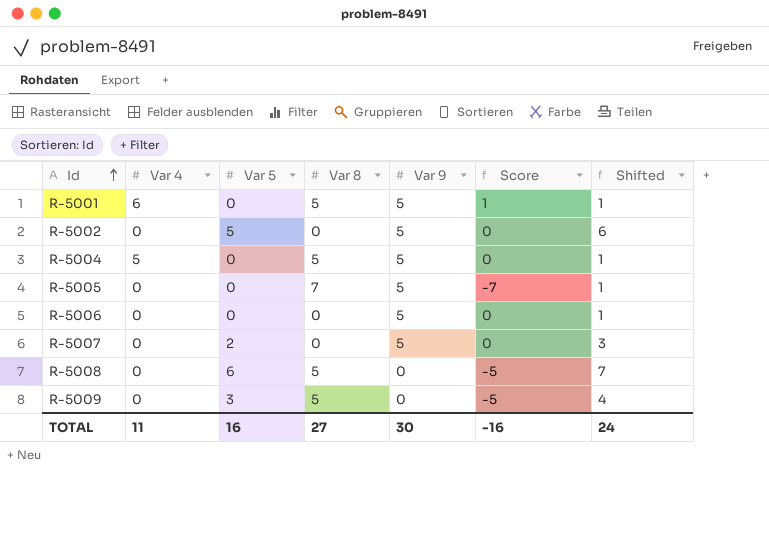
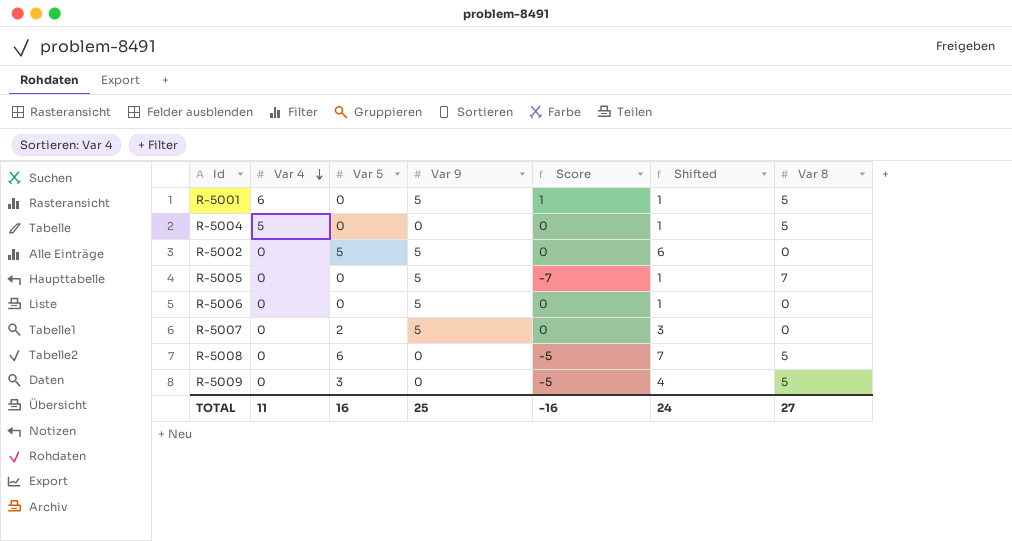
row order: Id ascending -> Var 4 descending
column Var 8 | position: 4 -> 7
R-5004 | Var 9: 5 -> 0
TOTAL | Var 9: 30 -> 25

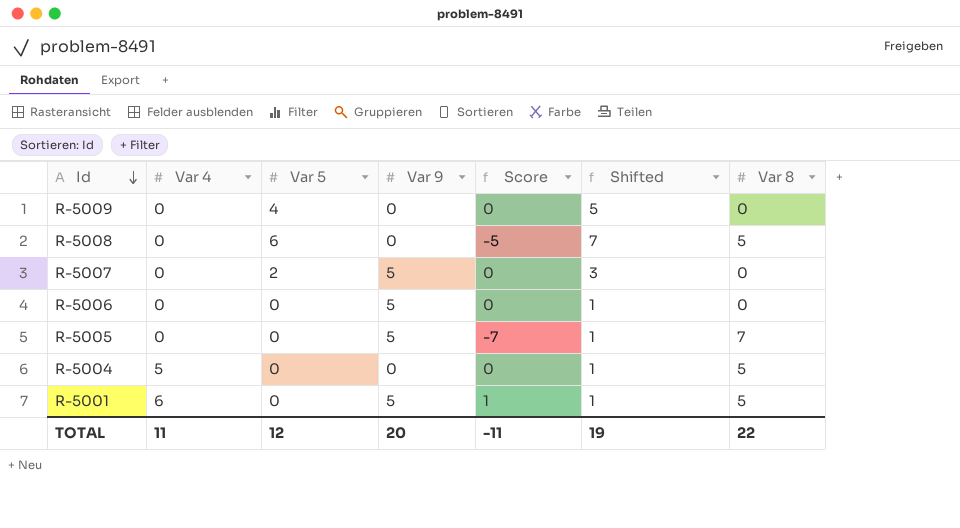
row order: Var 4 descending -> Id descending
row R-5002: 0 | 5 | 5 | 0 | 6 | 0 -> none
R-5009 | Var 5: 3 -> 4
R-5009 | Score: -5 -> 0
R-5009 | Shifted: 4 -> 5
R-5009 | Var 8: 5 -> 0
TOTAL | Var 5: 16 -> 12
TOTAL | Var 9: 25 -> 20
TOTAL | Score: -16 -> -11
TOTAL | Shifted: 24 -> 19
TOTAL | Var 8: 27 -> 22

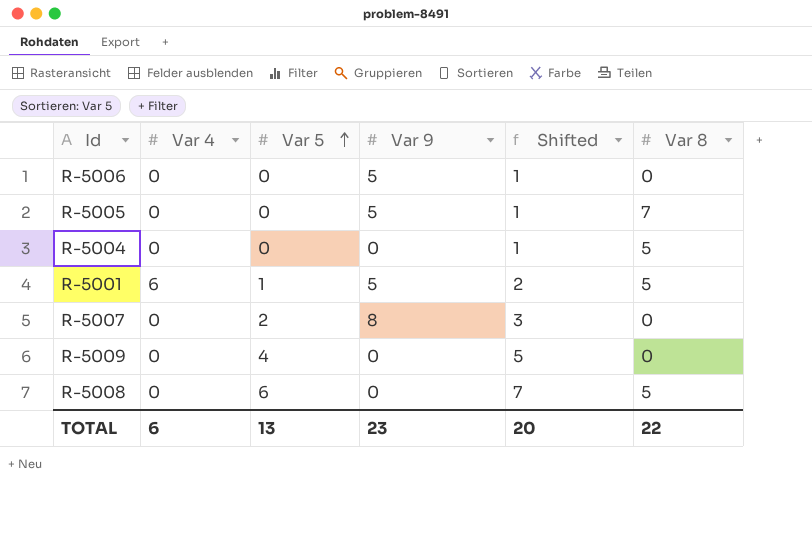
row order: Id descending -> Var 5 ascending
column Score | formula: [Var 4] - [Var 8] -> none
R-5004 | Var 4: 5 -> 0
R-5001 | Var 5: 0 -> 1
R-5001 | Shifted: 1 -> 2
R-5007 | Var 9: 5 -> 8
TOTAL | Var 4: 11 -> 6
TOTAL | Var 5: 12 -> 13
TOTAL | Var 9: 20 -> 23
TOTAL | Shifted: 19 -> 20

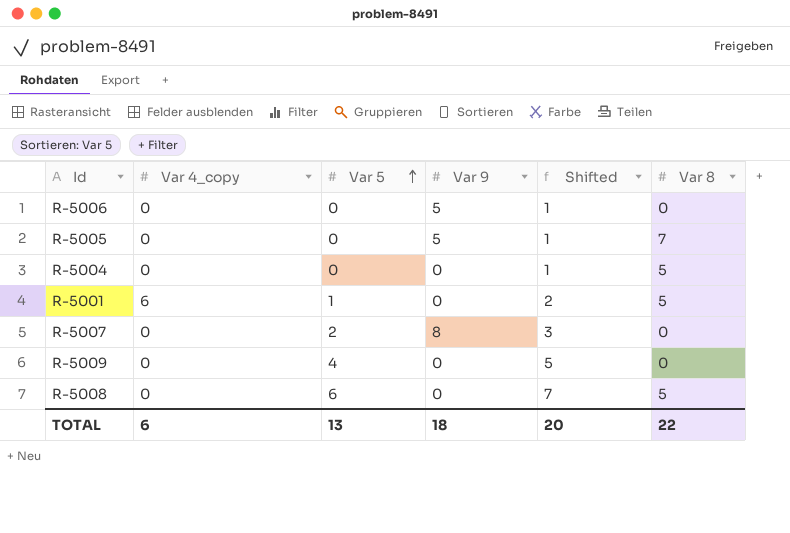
column name: Var 4 -> Var 4_copy
R-5001 | Var 9: 5 -> 0
TOTAL | Var 9: 23 -> 18

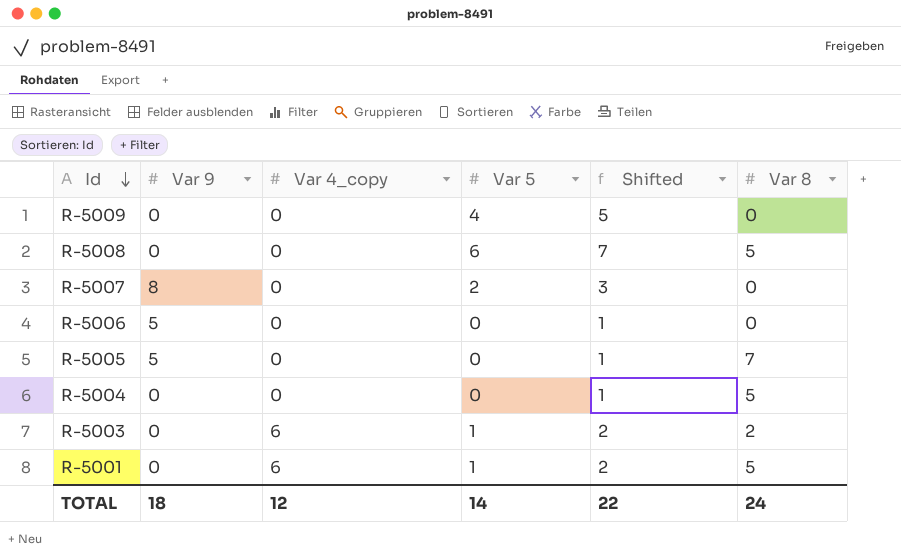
row order: Var 5 ascending -> Id descending
column Var 9 | position: 4 -> 2
row R-5003: none -> 0 | 6 | 1 | 2 | 2
TOTAL | Var 4_copy: 6 -> 12
TOTAL | Var 5: 13 -> 14
TOTAL | Shifted: 20 -> 22
TOTAL | Var 8: 22 -> 24

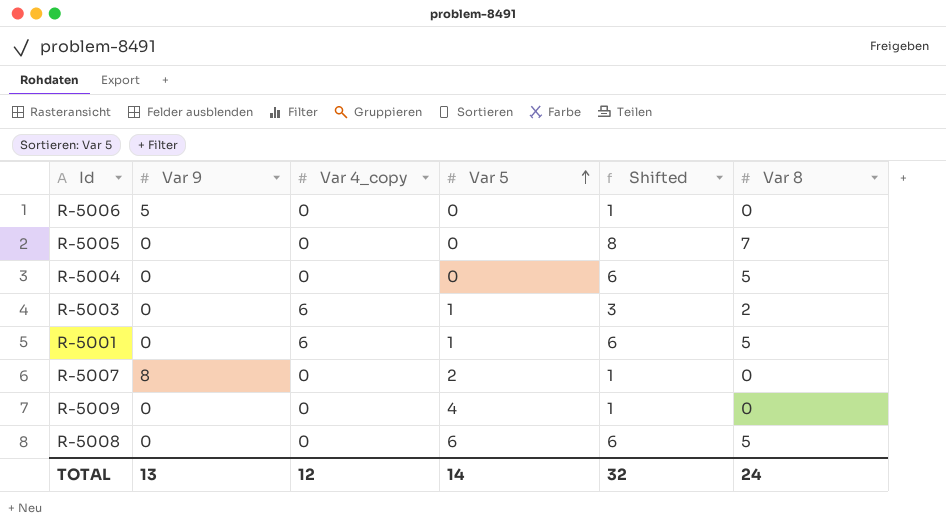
row order: Id descending -> Var 5 ascending
column Shifted | formula: [Var 5] + 1 -> [Var 8] + 1
R-5005 | Var 9: 5 -> 0
TOTAL | Var 9: 18 -> 13
TOTAL | Shifted: 22 -> 32

